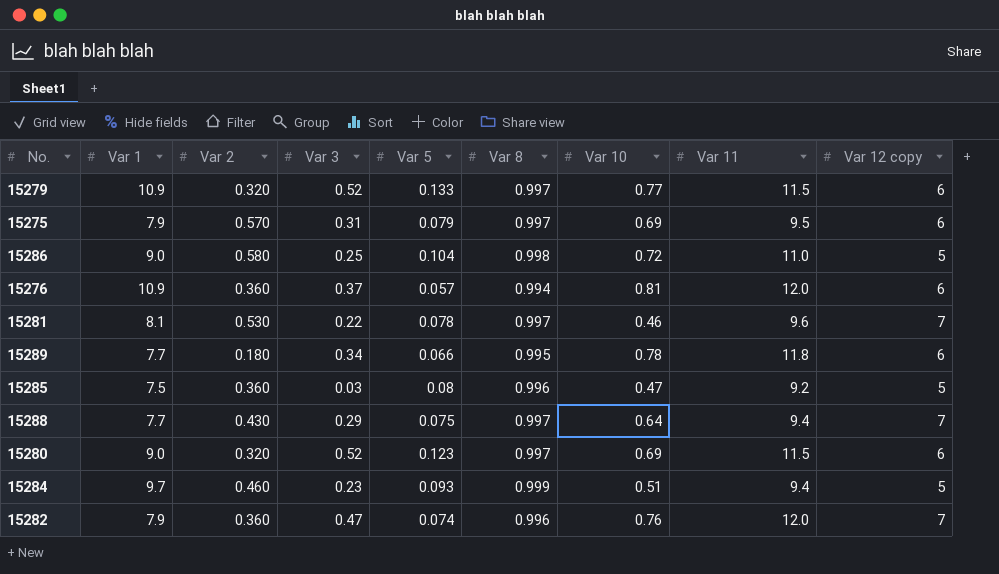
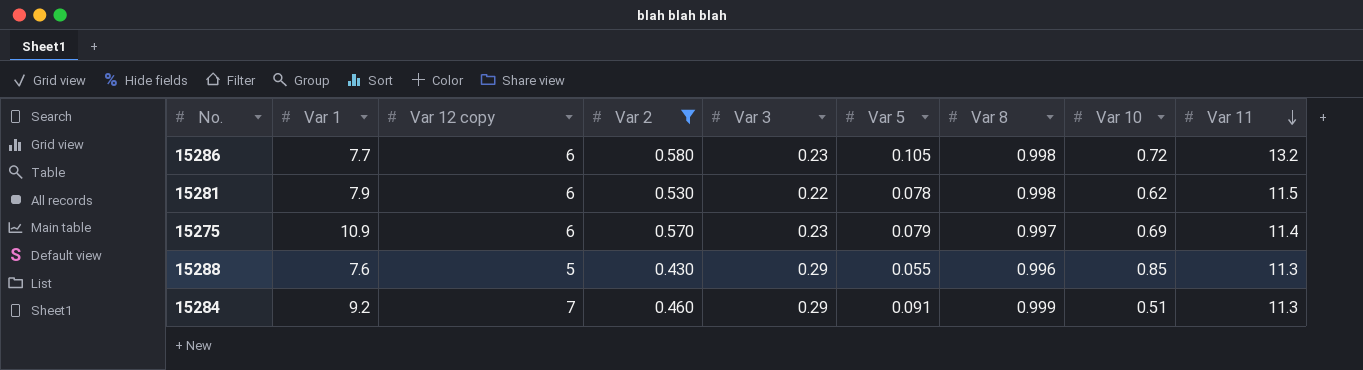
filter: none -> Var 2 >= 0.430
row order: none -> Var 11 descending
column Var 12 copy | position: 9 -> 3
15286 | Var 1: 9.0 -> 7.7
15286 | Var 12 copy: 5 -> 6
15286 | Var 3: 0.25 -> 0.23
15286 | Var 5: 0.104 -> 0.105
15286 | Var 11: 11.0 -> 13.2
15281 | Var 1: 8.1 -> 7.9
15281 | Var 12 copy: 7 -> 6
15281 | Var 8: 0.997 -> 0.998
15281 | Var 10: 0.46 -> 0.62
15281 | Var 11: 9.6 -> 11.5
15275 | Var 1: 7.9 -> 10.9
15275 | Var 3: 0.31 -> 0.23
15275 | Var 11: 9.5 -> 11.4
15288 | Var 1: 7.7 -> 7.6
15288 | Var 12 copy: 7 -> 5
15288 | Var 5: 0.075 -> 0.055
15288 | Var 8: 0.997 -> 0.996
15288 | Var 10: 0.64 -> 0.85
15288 | Var 11: 9.4 -> 11.3
15284 | Var 1: 9.7 -> 9.2
15284 | Var 12 copy: 5 -> 7
15284 | Var 3: 0.23 -> 0.29
15284 | Var 5: 0.093 -> 0.091
15284 | Var 11: 9.4 -> 11.3

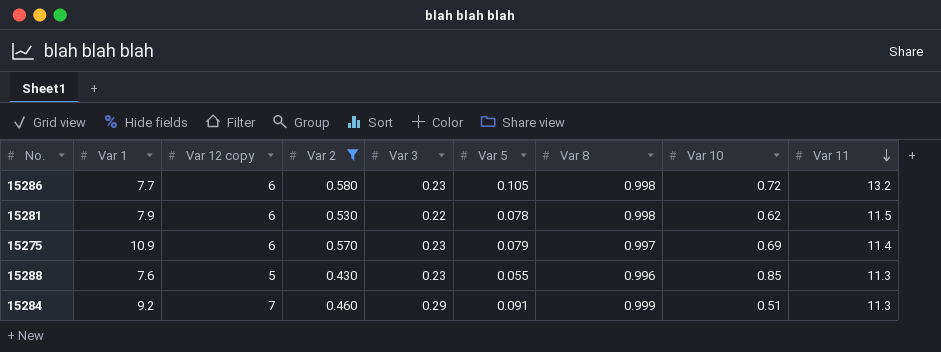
15288 | Var 3: 0.29 -> 0.23

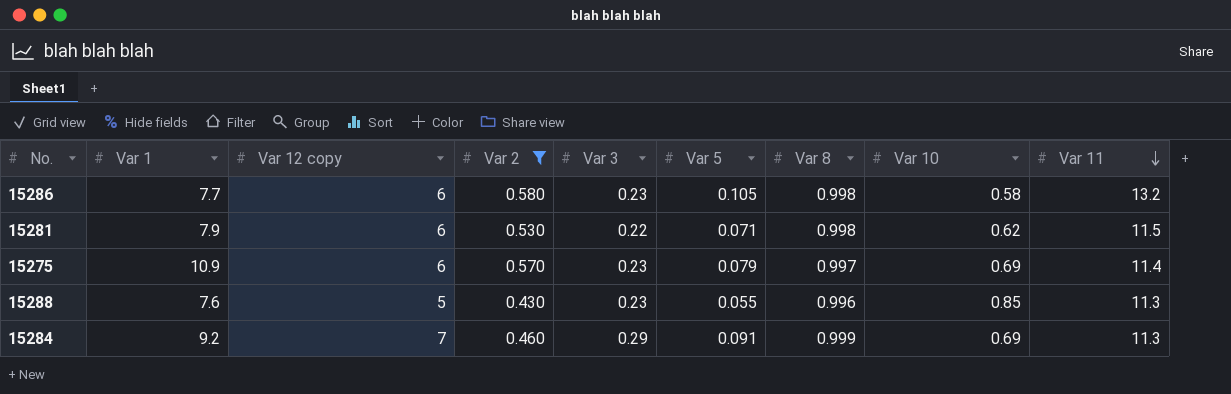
15286 | Var 10: 0.72 -> 0.58
15281 | Var 5: 0.078 -> 0.071
15284 | Var 10: 0.51 -> 0.69

